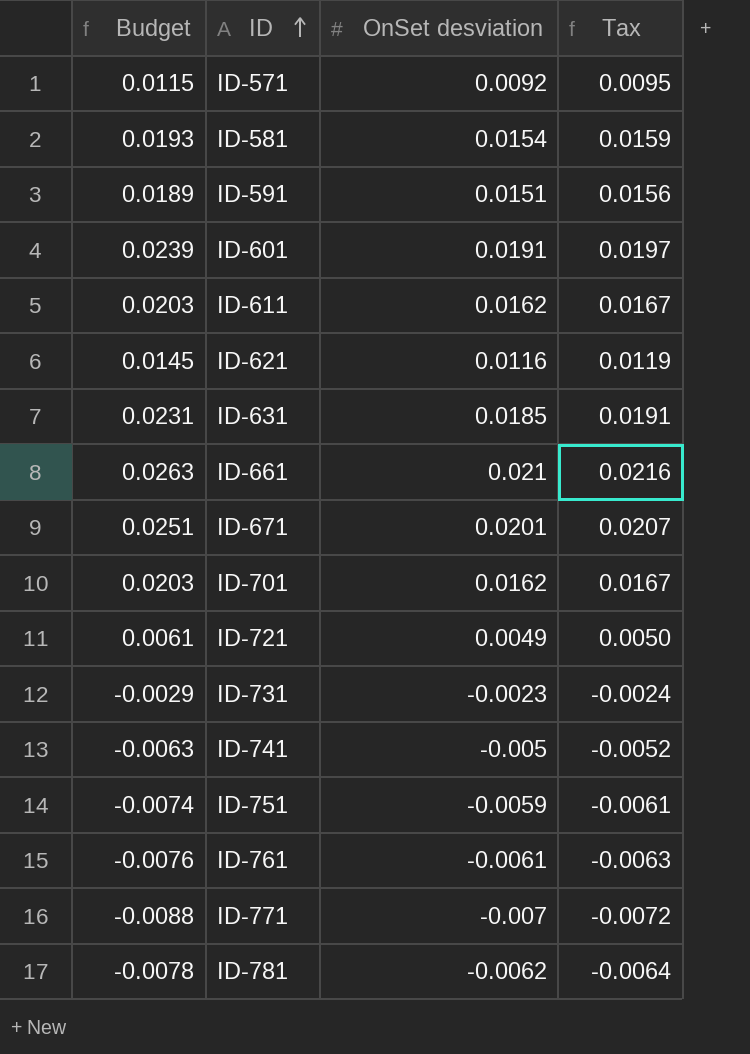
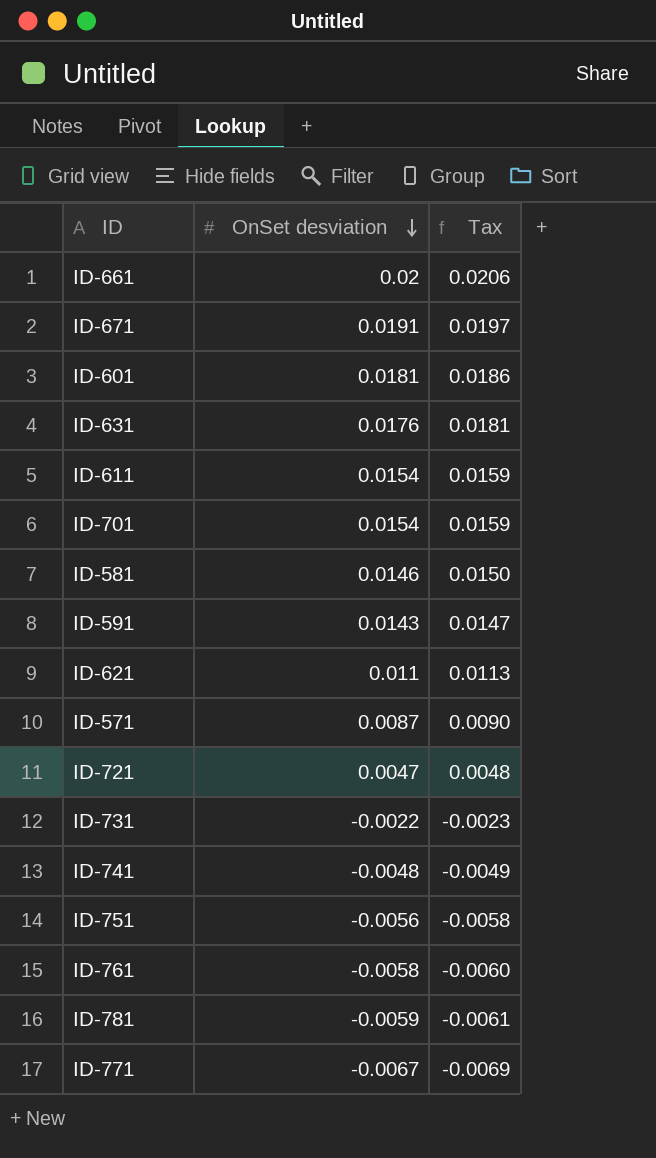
row order: ID ascending -> OnSet desviation descending
column Budget | formula: [OnSet desviation] * 1.25 -> none
ID-661 | OnSet desviation: 0.021 -> 0.02
ID-661 | Tax: 0.0216 -> 0.0206
ID-671 | OnSet desviation: 0.0201 -> 0.0191
ID-671 | Tax: 0.0207 -> 0.0197
ID-601 | OnSet desviation: 0.0191 -> 0.0181
ID-601 | Tax: 0.0197 -> 0.0186
ID-631 | OnSet desviation: 0.0185 -> 0.0176
ID-631 | Tax: 0.0191 -> 0.0181
ID-611 | OnSet desviation: 0.0162 -> 0.0154
ID-611 | Tax: 0.0167 -> 0.0159
ID-701 | OnSet desviation: 0.0162 -> 0.0154
ID-701 | Tax: 0.0167 -> 0.0159
ID-581 | OnSet desviation: 0.0154 -> 0.0146
ID-581 | Tax: 0.0159 -> 0.0150
ID-591 | OnSet desviation: 0.0151 -> 0.0143
ID-591 | Tax: 0.0156 -> 0.0147
ID-621 | OnSet desviation: 0.0116 -> 0.011
ID-621 | Tax: 0.0119 -> 0.0113
ID-571 | OnSet desviation: 0.0092 -> 0.0087
ID-571 | Tax: 0.0095 -> 0.0090
ID-721 | OnSet desviation: 0.0049 -> 0.0047
ID-721 | Tax: 0.0050 -> 0.0048
ID-731 | OnSet desviation: -0.0023 -> -0.0022
ID-731 | Tax: -0.0024 -> -0.0023
ID-741 | OnSet desviation: -0.005 -> -0.0048
ID-741 | Tax: -0.0052 -> -0.0049
ID-751 | OnSet desviation: -0.0059 -> -0.0056
ID-751 | Tax: -0.0061 -> -0.0058
ID-761 | OnSet desviation: -0.0061 -> -0.0058
ID-761 | Tax: -0.0063 -> -0.0060
ID-781 | OnSet desviation: -0.0062 -> -0.0059
ID-781 | Tax: -0.0064 -> -0.0061
ID-771 | OnSet desviation: -0.007 -> -0.0067
ID-771 | Tax: -0.0072 -> -0.0069

